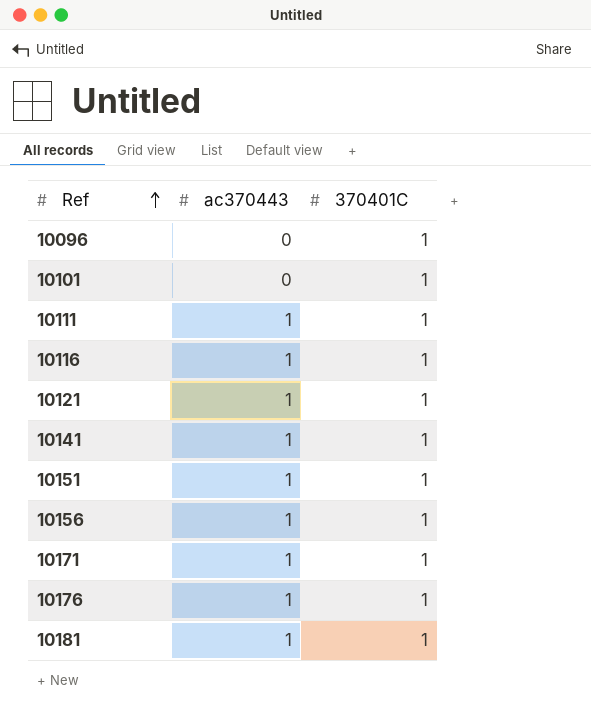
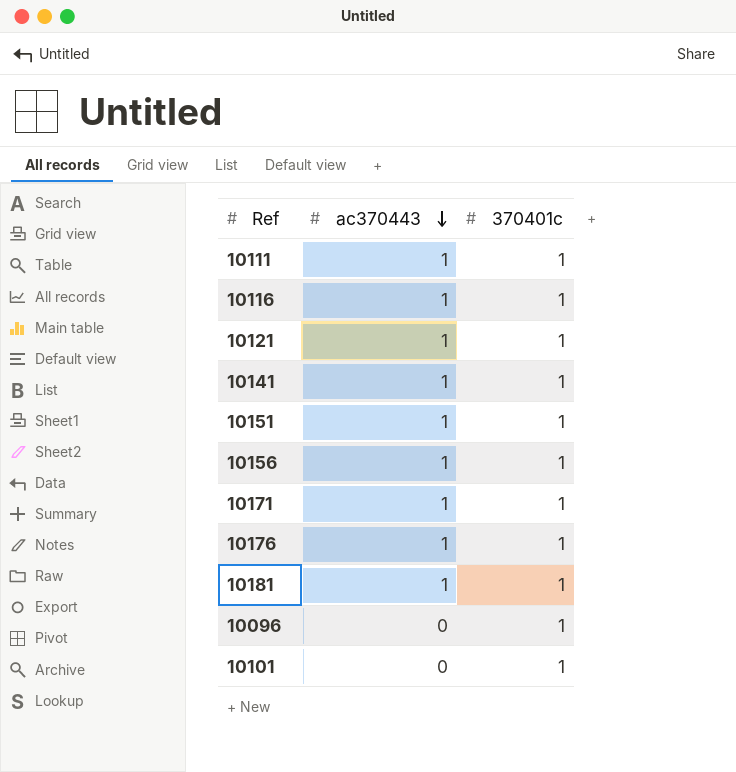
row order: Ref ascending -> ac370443 descending
column name: 370401C -> 370401c

